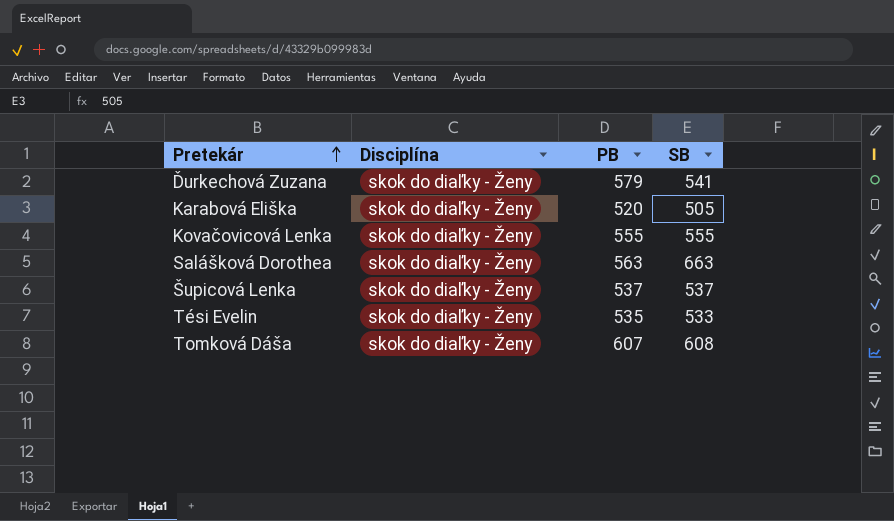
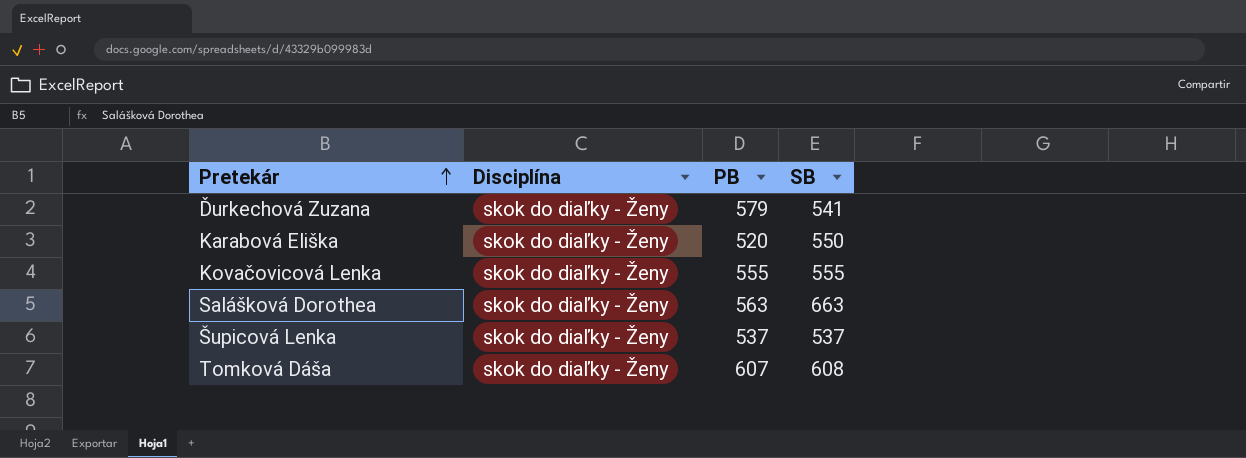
row Tési Evelin: skok do diaľky - Ženy | 535 | 533 -> none
Karabová Eliška | SB: 505 -> 550

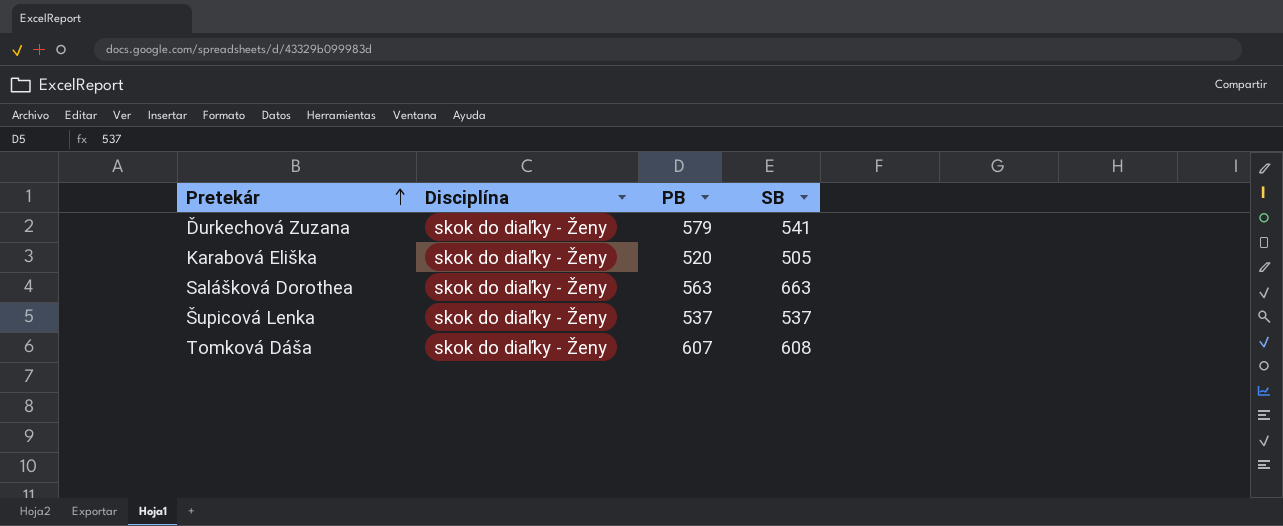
row Kovačovicová Lenka: skok do diaľky - Ženy | 555 | 555 -> none
Karabová Eliška | SB: 550 -> 505

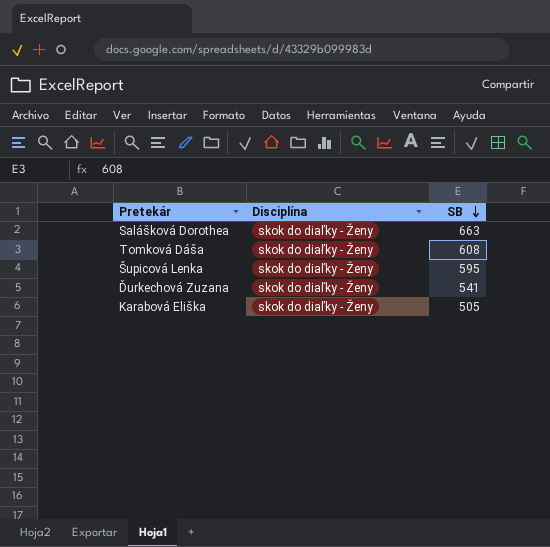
row order: Pretekár ascending -> SB descending
column PB | position: 3 -> none
Šupicová Lenka | SB: 537 -> 595

